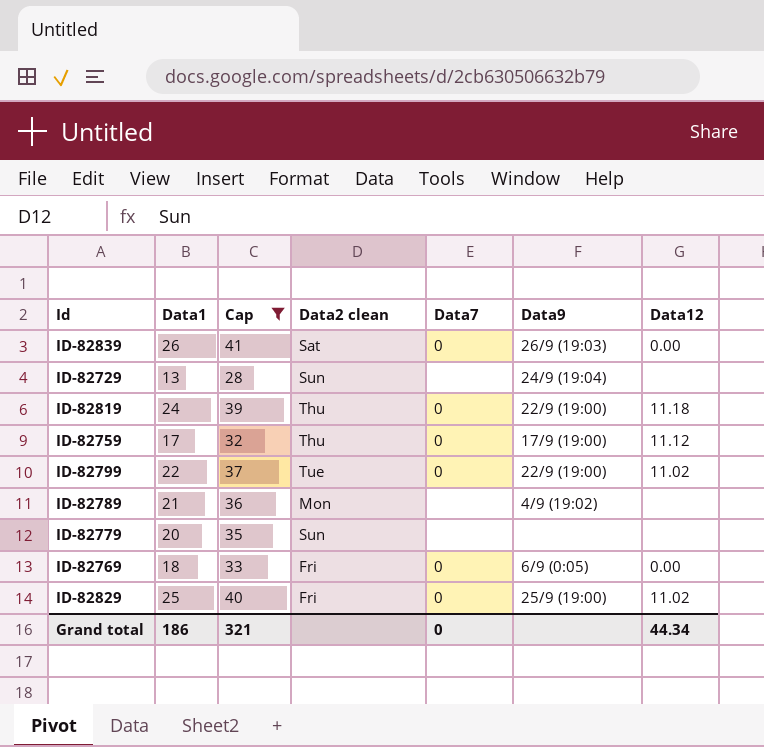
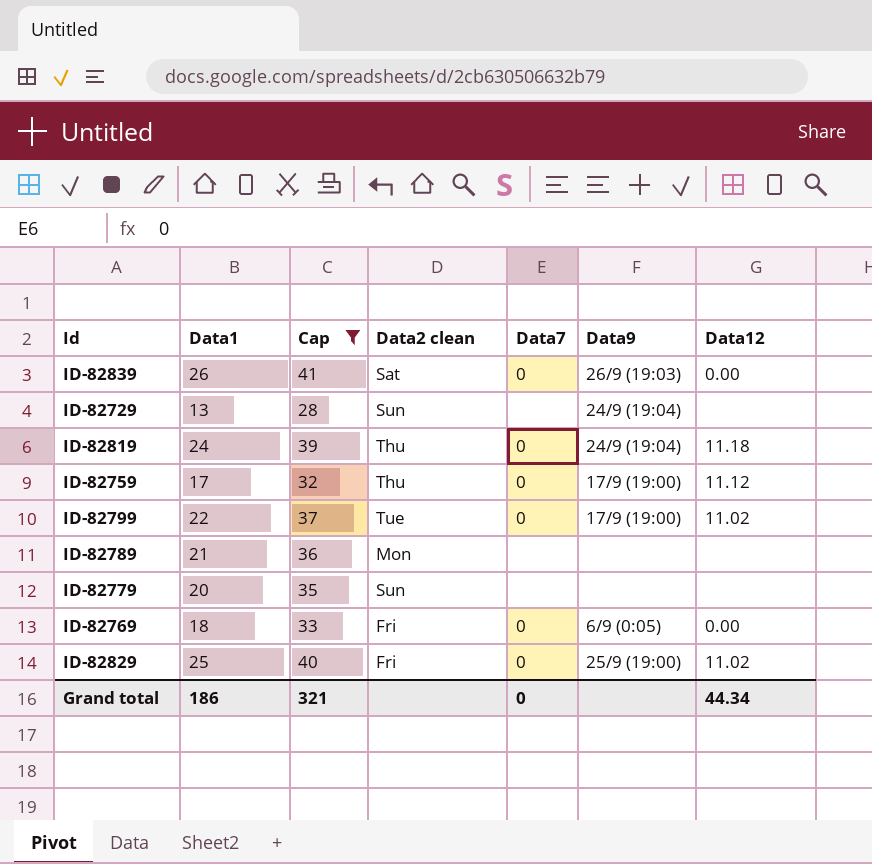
ID-82819 | Data9: 22/9 (19:00) -> 24/9 (19:04)
ID-82799 | Data9: 22/9 (19:00) -> 17/9 (19:00)
ID-82789 | Data9: 4/9 (19:02) -> none

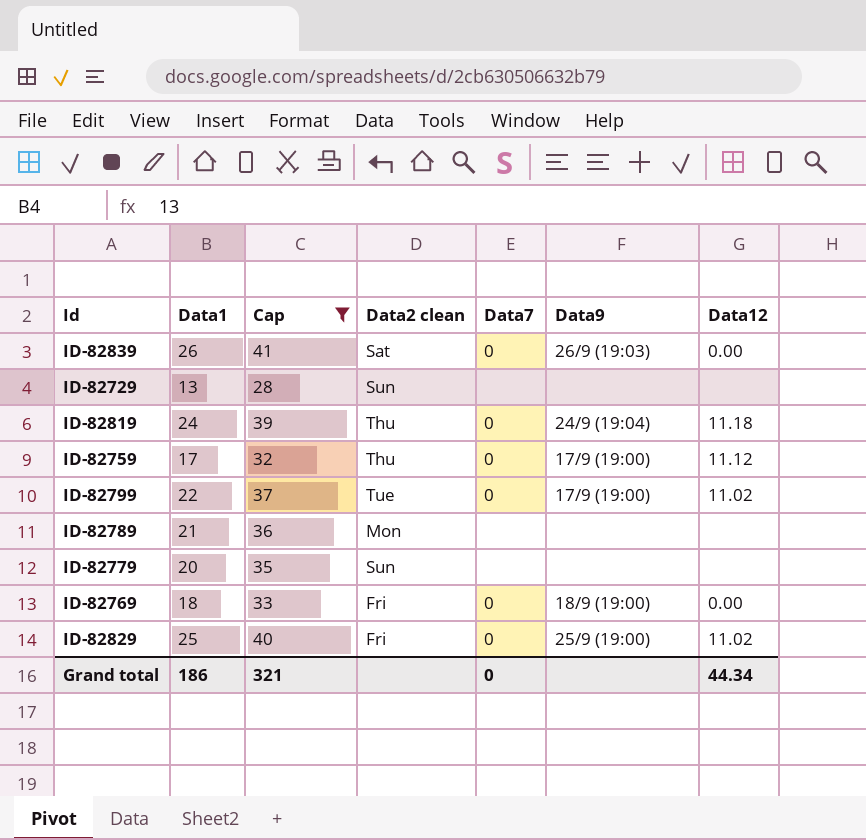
ID-82729 | Data9: 24/9 (19:04) -> none
ID-82769 | Data9: 6/9 (0:05) -> 18/9 (19:00)

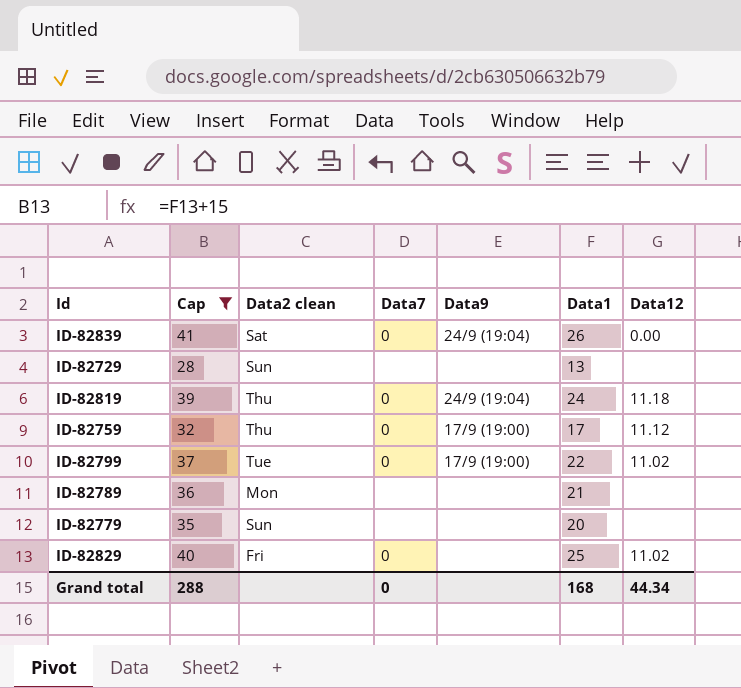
column Data1 | position: 2 -> 6
row ID-82769: 18 | 33 | Fri | 0 | 18/9 (19:00) | 0.00 -> none
ID-82839 | Data9: 26/9 (19:03) -> 24/9 (19:04)
ID-82829 | Data9: 25/9 (19:00) -> none
Grand total | Cap: 321 -> 288
Grand total | Data1: 186 -> 168

